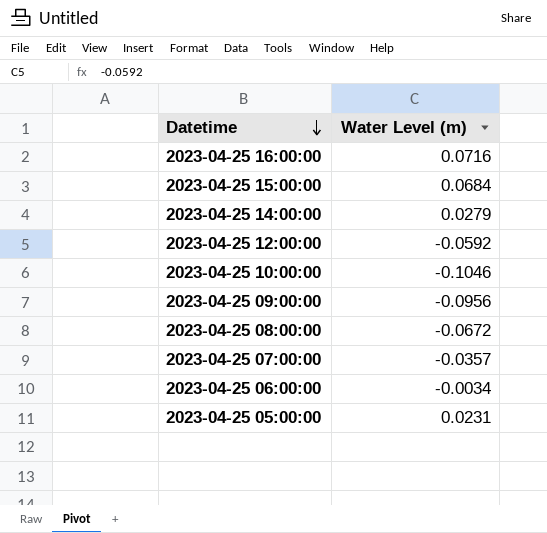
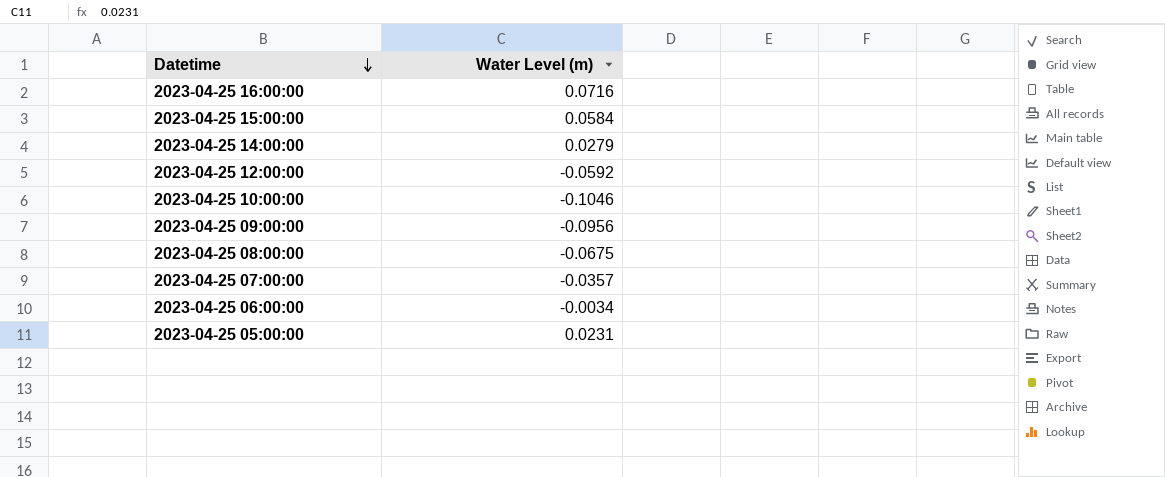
2023-04-25 15:00:00 | Water Level (m): 0.0684 -> 0.0584
2023-04-25 08:00:00 | Water Level (m): -0.0672 -> -0.0675

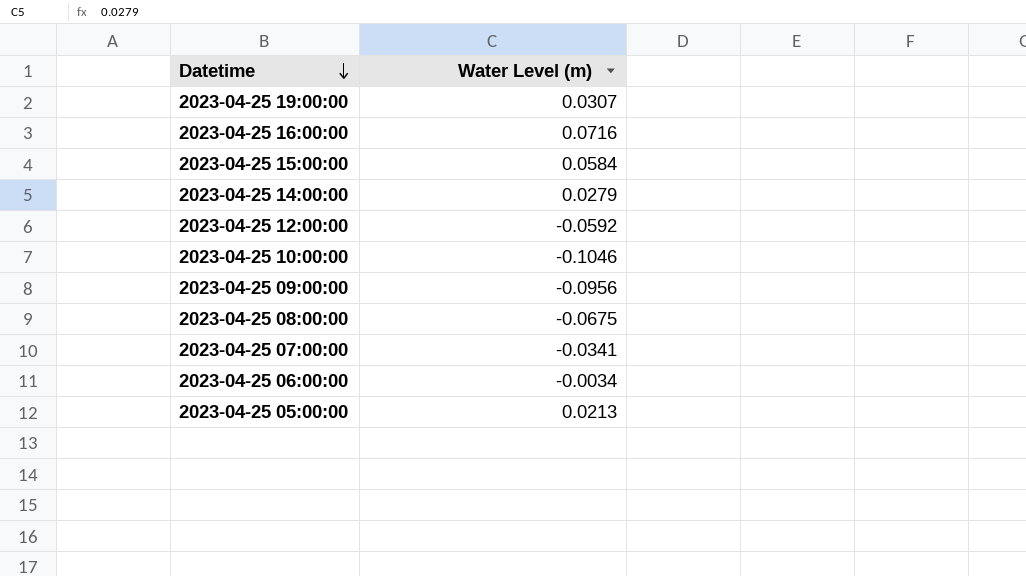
row 2023-04-25 19:00:00: none -> 0.0307
2023-04-25 07:00:00 | Water Level (m): -0.0357 -> -0.0341
2023-04-25 05:00:00 | Water Level (m): 0.0231 -> 0.0213

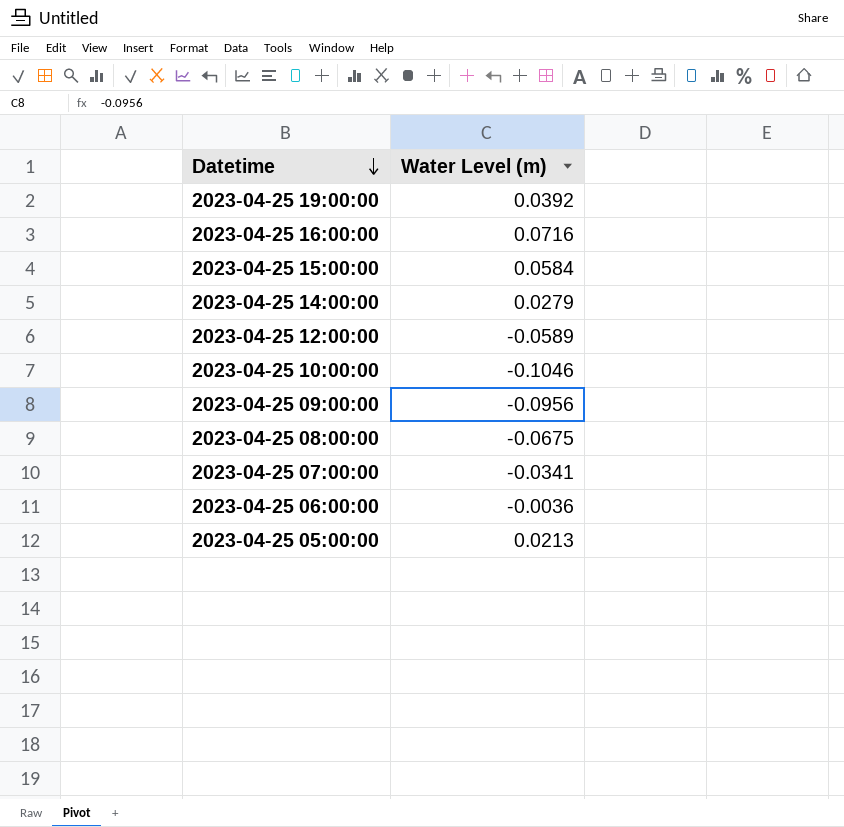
2023-04-25 19:00:00 | Water Level (m): 0.0307 -> 0.0392
2023-04-25 12:00:00 | Water Level (m): -0.0592 -> -0.0589
2023-04-25 06:00:00 | Water Level (m): -0.0034 -> -0.0036

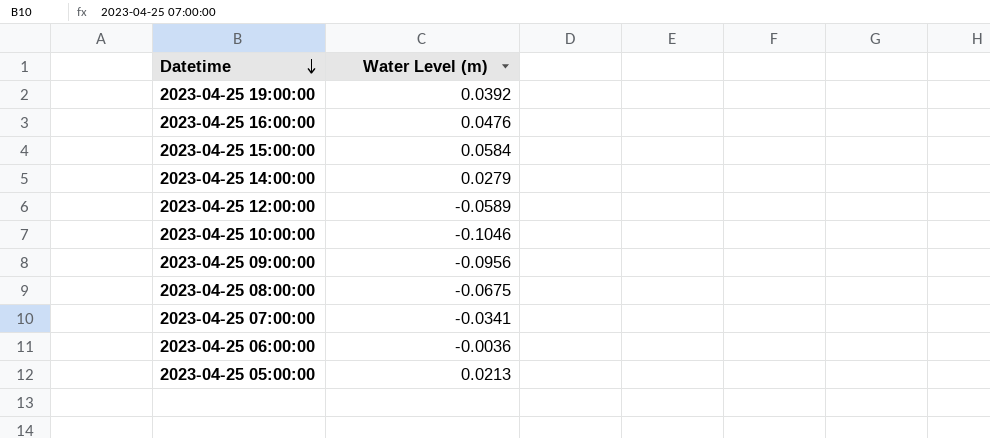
2023-04-25 16:00:00 | Water Level (m): 0.0716 -> 0.0476

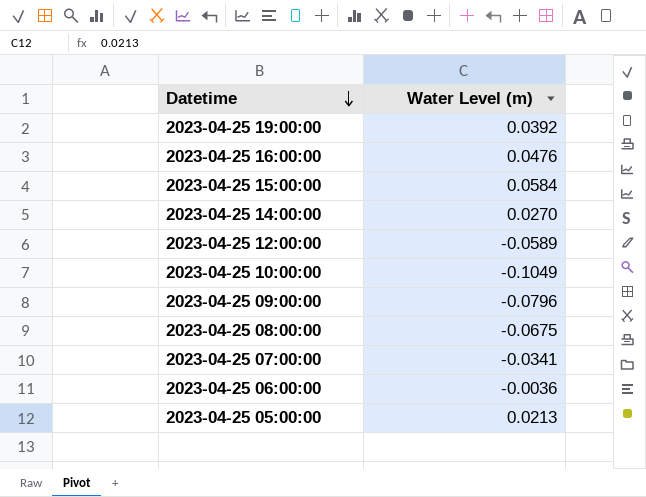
2023-04-25 14:00:00 | Water Level (m): 0.0279 -> 0.0270
2023-04-25 10:00:00 | Water Level (m): -0.1046 -> -0.1049
2023-04-25 09:00:00 | Water Level (m): -0.0956 -> -0.0796

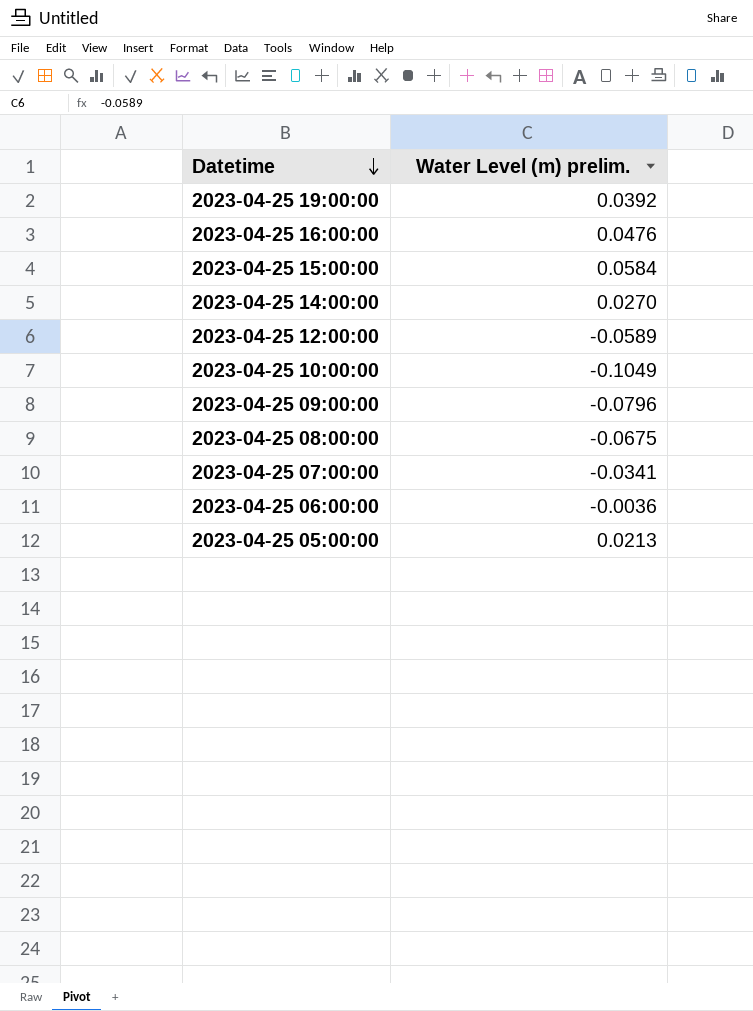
column name: Water Level (m) -> Water Level (m) prelim.

